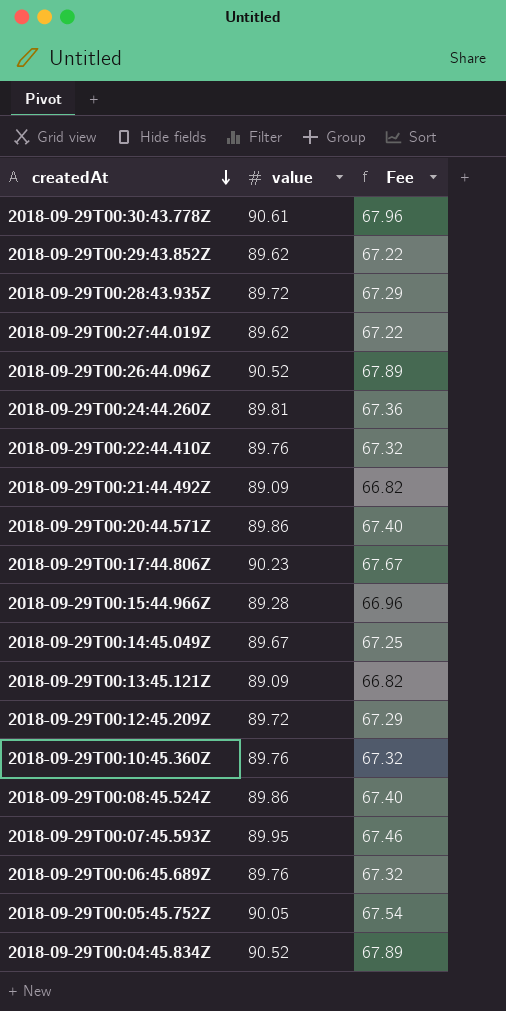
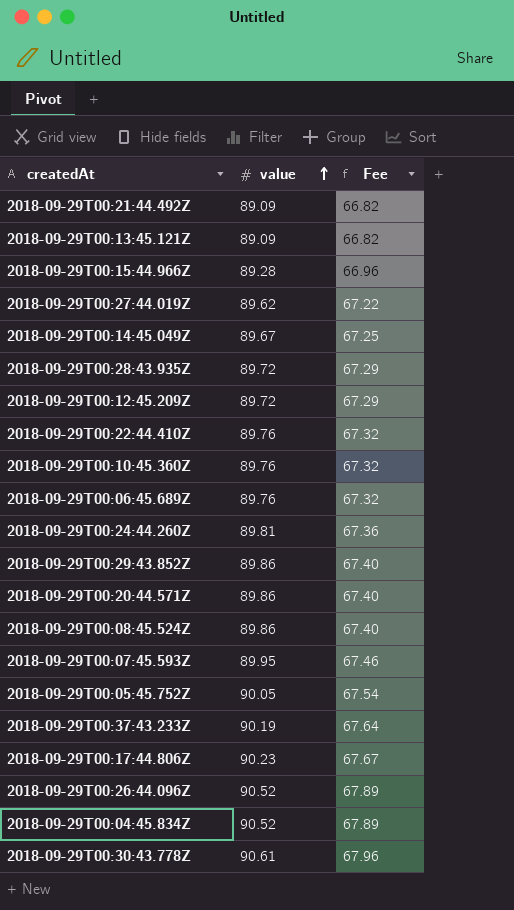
row order: createdAt descending -> value ascending
2018-09-29T00:29:43.852Z | value: 89.62 -> 89.86
2018-09-29T00:29:43.852Z | Fee: 67.22 -> 67.40
row 2018-09-29T00:37:43.233Z: none -> 90.19 | 67.64

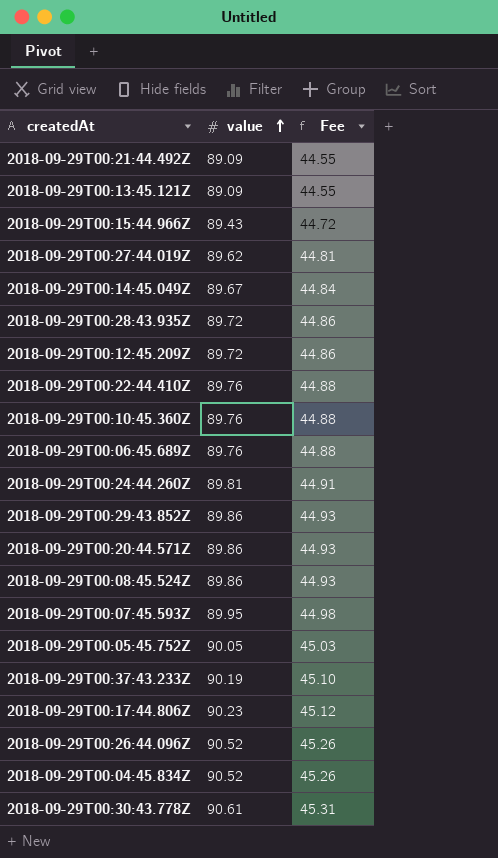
column Fee | formula: [value] * 0.75 -> [value] * 0.5
2018-09-29T00:15:44.966Z | value: 89.28 -> 89.43

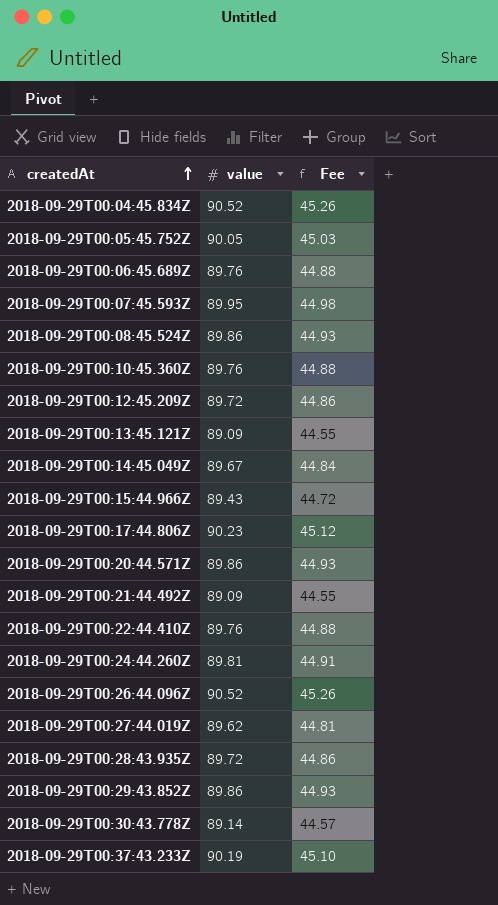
row order: value ascending -> createdAt ascending
2018-09-29T00:30:43.778Z | value: 90.61 -> 89.14
2018-09-29T00:30:43.778Z | Fee: 45.31 -> 44.57

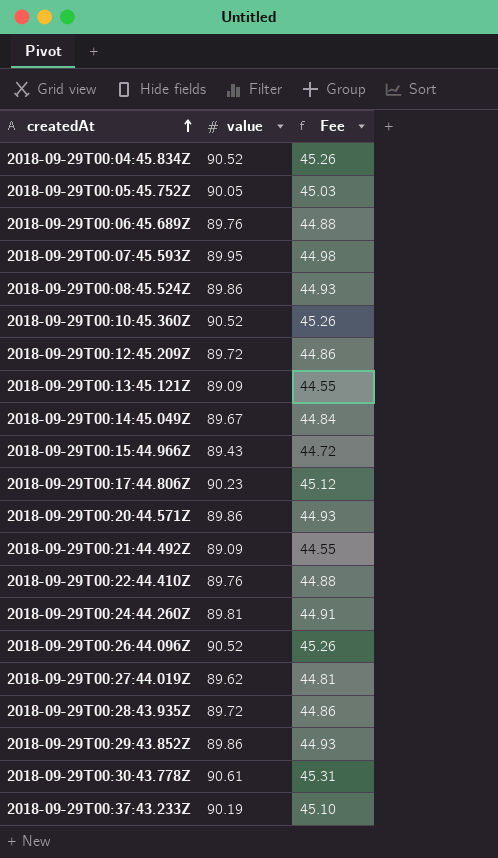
2018-09-29T00:10:45.360Z | value: 89.76 -> 90.52
2018-09-29T00:10:45.360Z | Fee: 44.88 -> 45.26
2018-09-29T00:30:43.778Z | value: 89.14 -> 90.61
2018-09-29T00:30:43.778Z | Fee: 44.57 -> 45.31

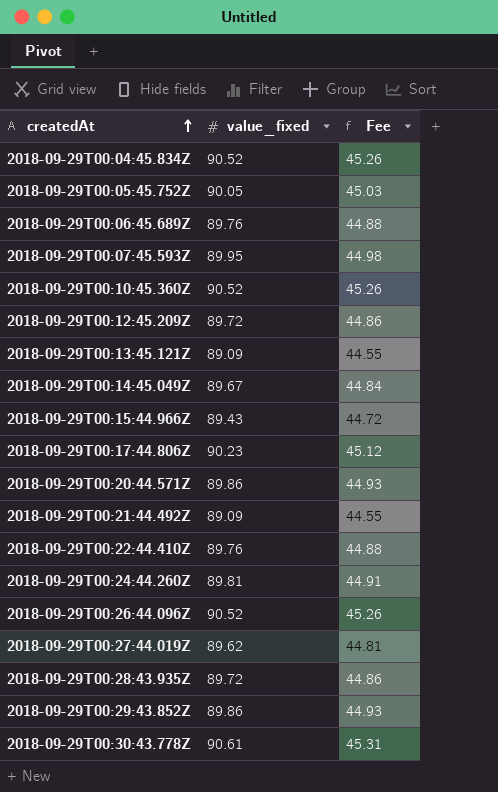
column name: value -> value_fixed
row 2018-09-29T00:08:45.524Z: 89.86 | 44.93 -> none
row 2018-09-29T00:37:43.233Z: 90.19 | 45.10 -> none

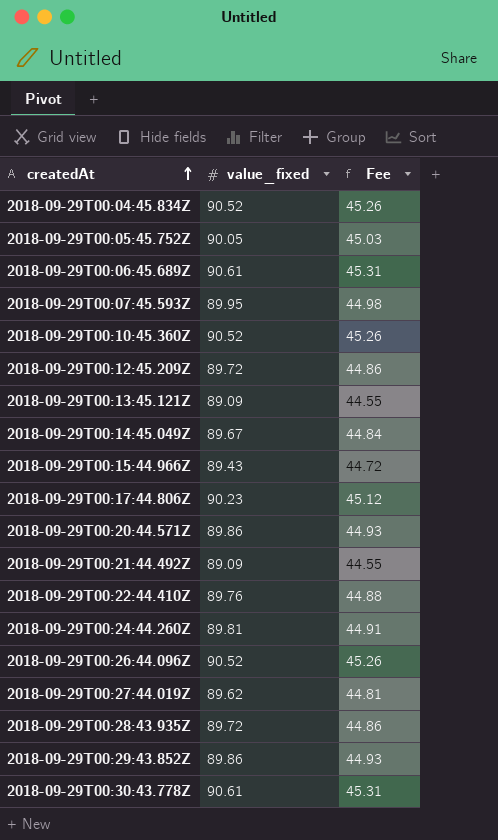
2018-09-29T00:06:45.689Z | value_fixed: 89.76 -> 90.61
2018-09-29T00:06:45.689Z | Fee: 44.88 -> 45.31

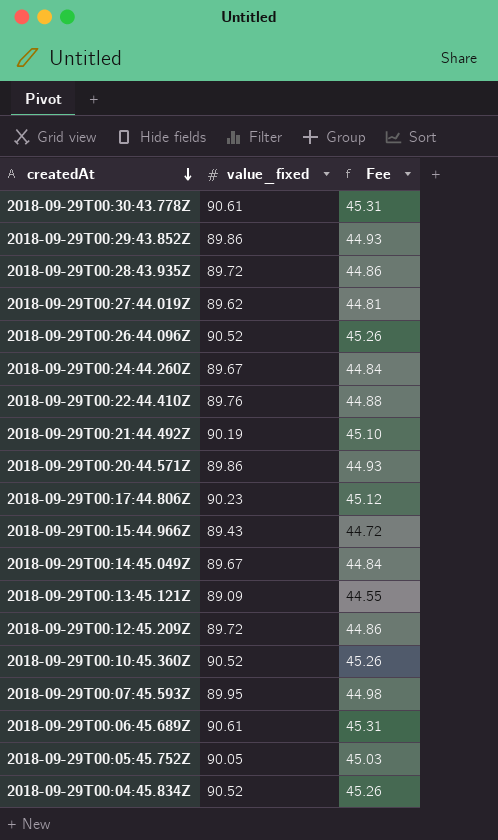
row order: createdAt ascending -> createdAt descending
2018-09-29T00:24:44.260Z | value_fixed: 89.81 -> 89.67
2018-09-29T00:24:44.260Z | Fee: 44.91 -> 44.84
2018-09-29T00:21:44.492Z | value_fixed: 89.09 -> 90.19
2018-09-29T00:21:44.492Z | Fee: 44.55 -> 45.10

